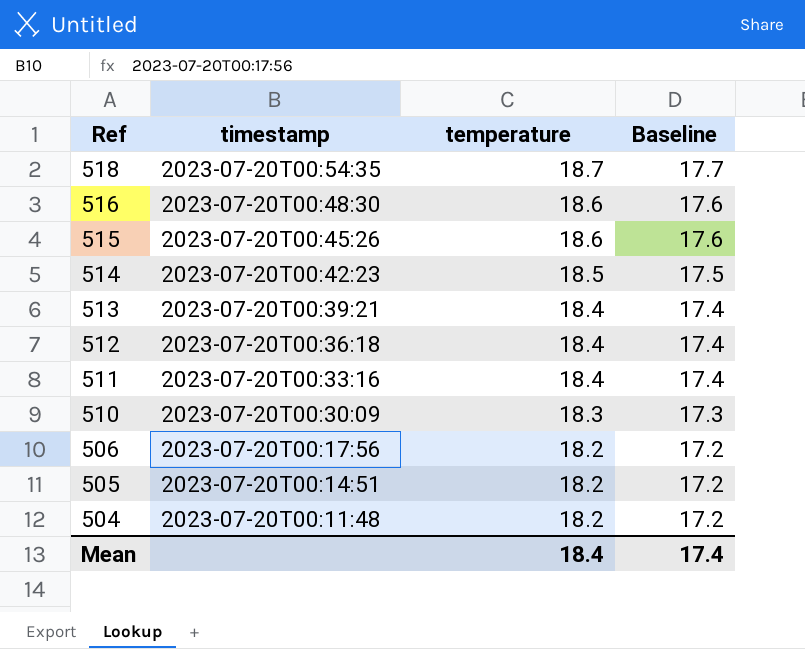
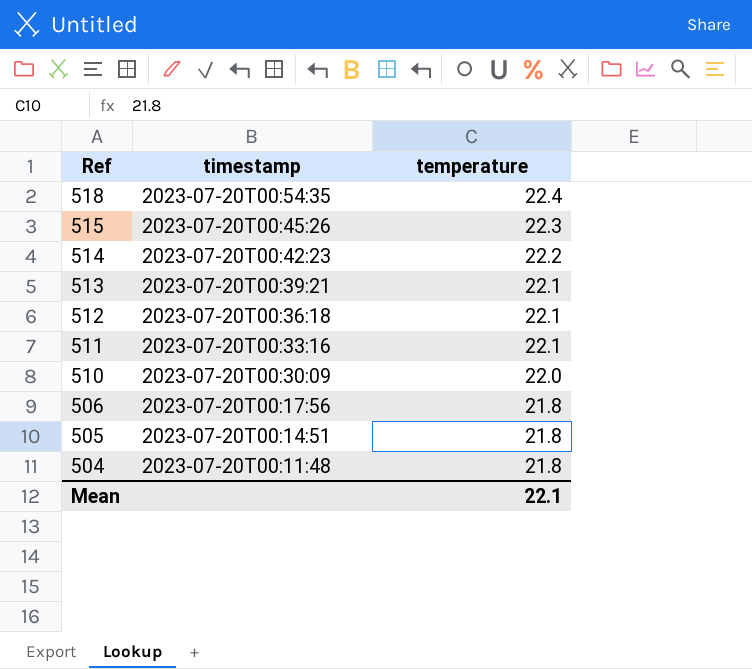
column Baseline | formula: [temperature] - 1 -> none
row 516: 2023-07-20T00:48:30 | 18.6 | 17.6 -> none
518 | temperature: 18.7 -> 22.4
515 | temperature: 18.6 -> 22.3
514 | temperature: 18.5 -> 22.2
513 | temperature: 18.4 -> 22.1
512 | temperature: 18.4 -> 22.1
511 | temperature: 18.4 -> 22.1
510 | temperature: 18.3 -> 22.0
506 | temperature: 18.2 -> 21.8
505 | temperature: 18.2 -> 21.8
504 | temperature: 18.2 -> 21.8
Mean | temperature: 18.4 -> 22.1

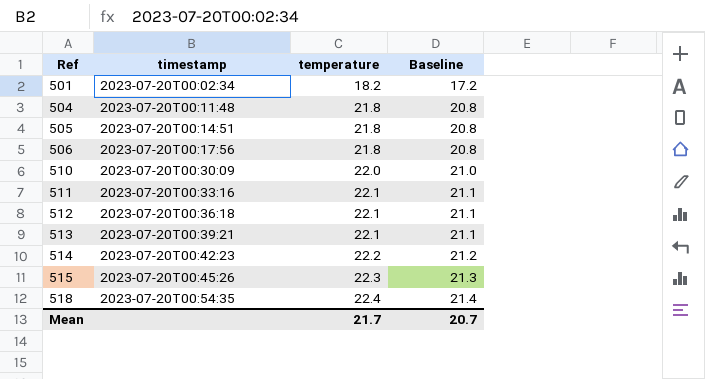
row order: Ref descending -> Ref ascending
column Baseline | formula: none -> [temperature] - 1
row 501: none -> 2023-07-20T00:02:34 | 18.2 | 17.2
Mean | temperature: 22.1 -> 21.7

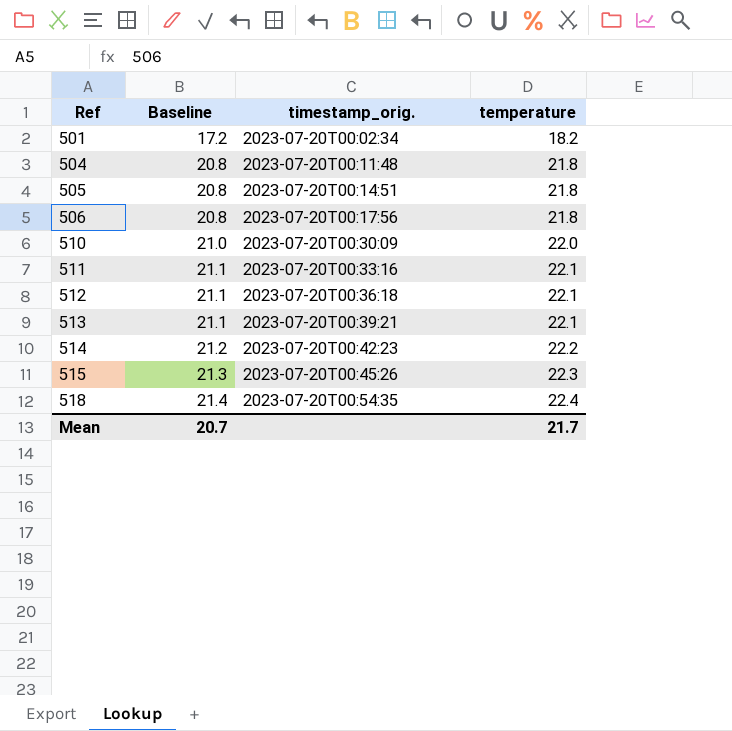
column Baseline | position: 4 -> 2
column name: timestamp -> timestamp_orig.

